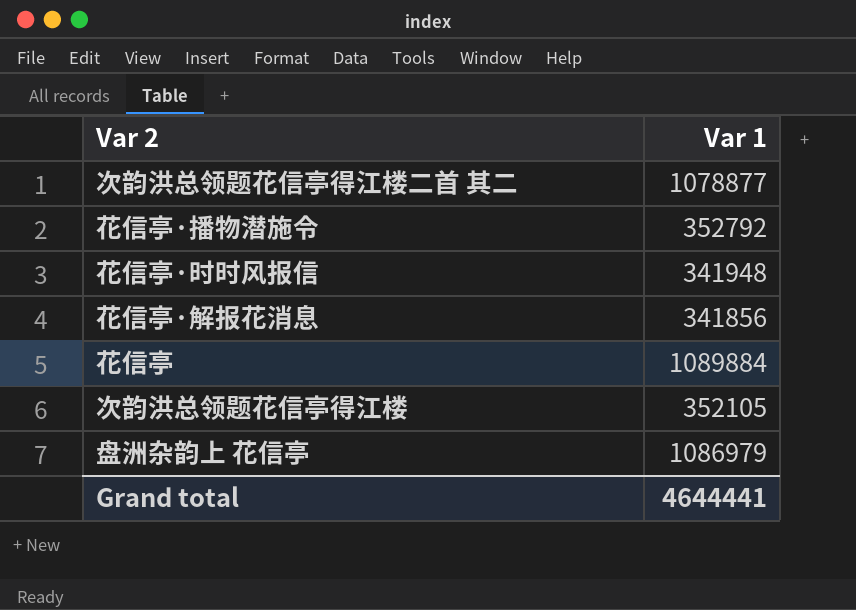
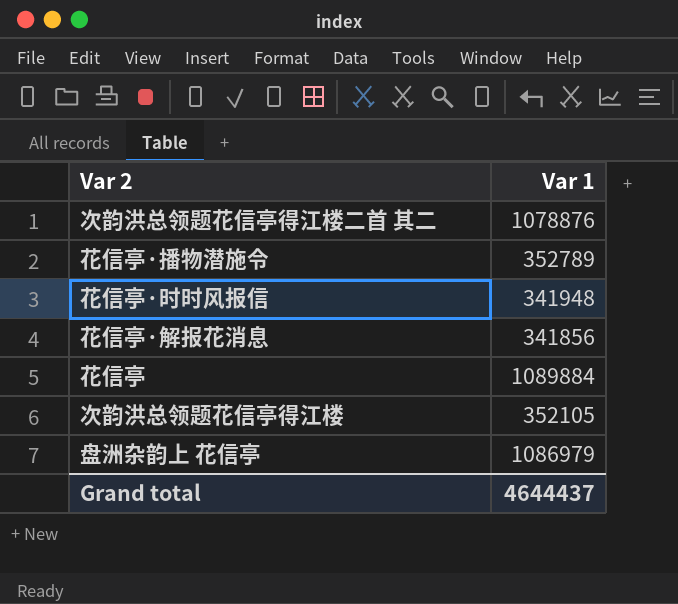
次韵洪总领题花信亭得江楼二首 其二 | Var 1: 1078877 -> 1078876
花信亭·播物潜施令 | Var 1: 352792 -> 352789
Grand total | Var 1: 4644441 -> 4644437

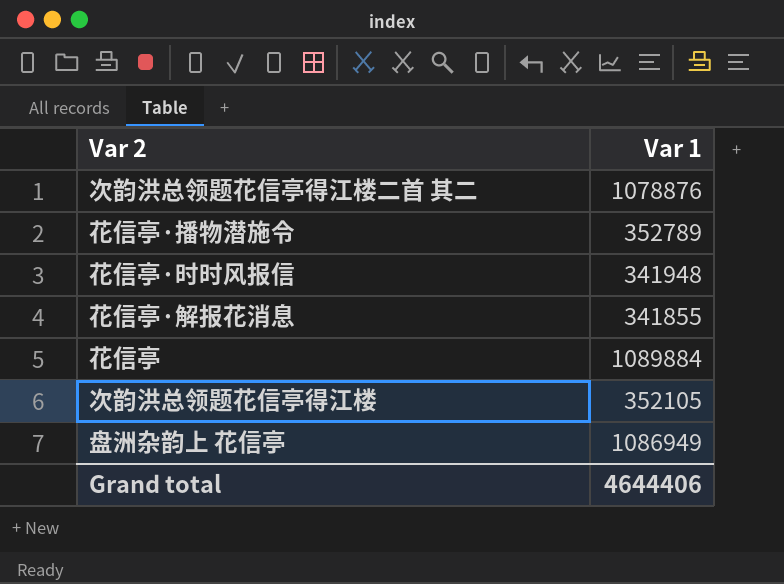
花信亭·解报花消息 | Var 1: 341856 -> 341855
盘洲杂韵上 花信亭 | Var 1: 1086979 -> 1086949
Grand total | Var 1: 4644437 -> 4644406

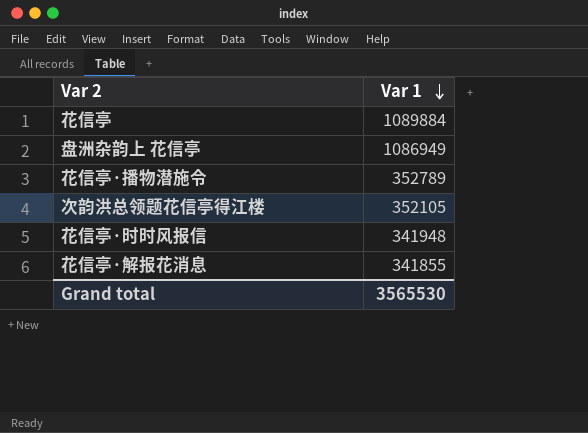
row order: none -> Var 1 descending
row 次韵洪总领题花信亭得江楼二首 其二: 1078876 -> none
Grand total | Var 1: 4644406 -> 3565530

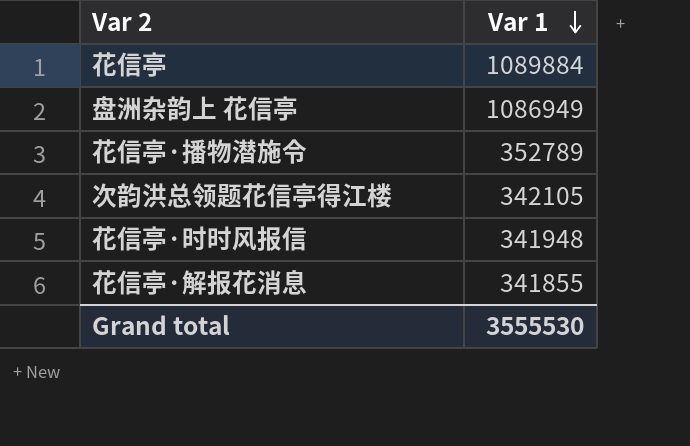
次韵洪总领题花信亭得江楼 | Var 1: 352105 -> 342105
Grand total | Var 1: 3565530 -> 3555530

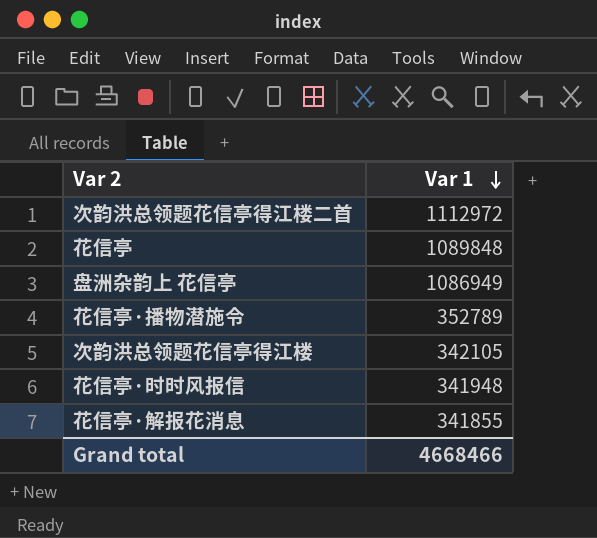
row 次韵洪总领题花信亭得江楼二首: none -> 1112972
花信亭 | Var 1: 1089884 -> 1089848
Grand total | Var 1: 3555530 -> 4668466

